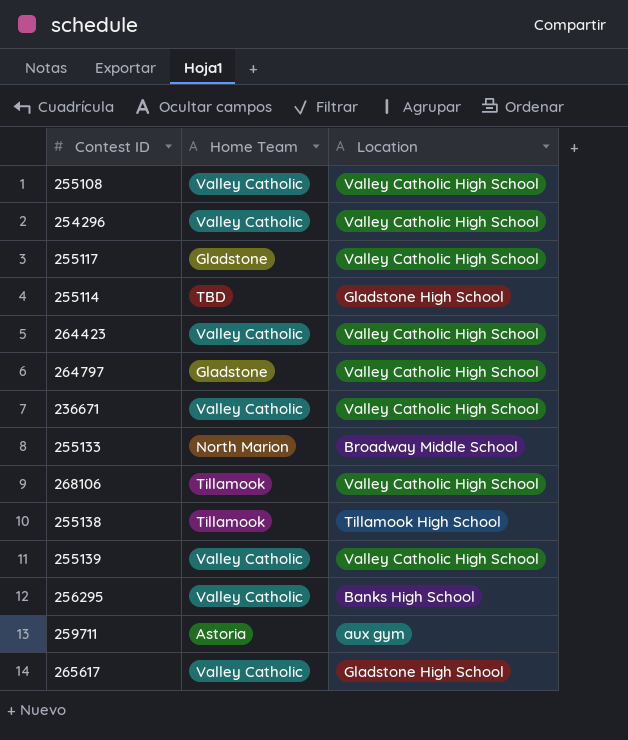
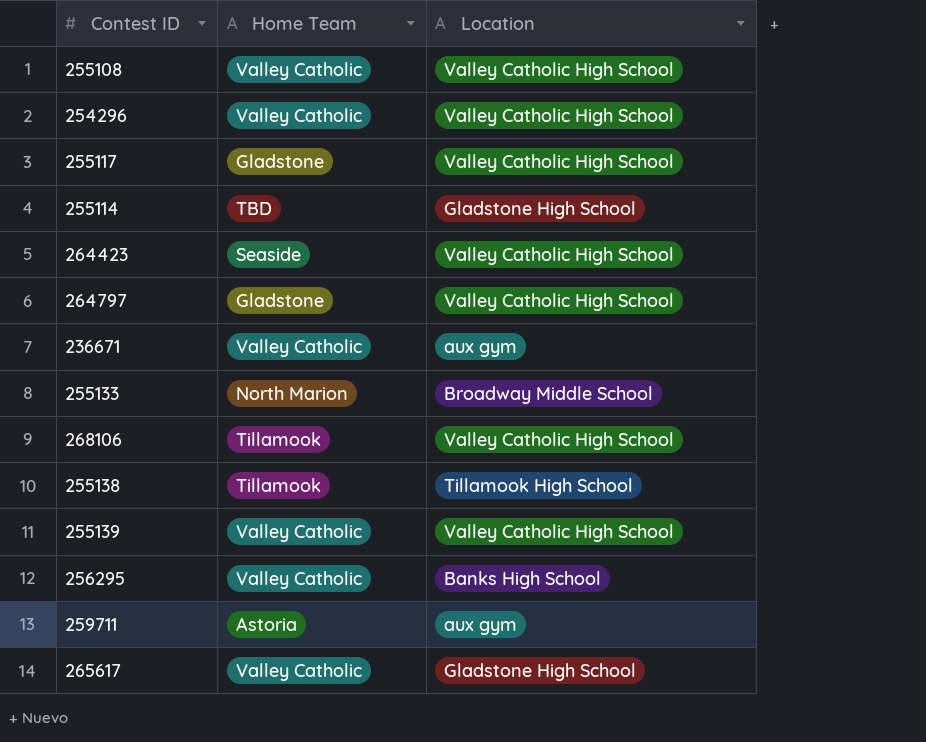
264423 | Home Team: Valley Catholic -> Seaside
236671 | Location: Valley Catholic High School -> aux gym

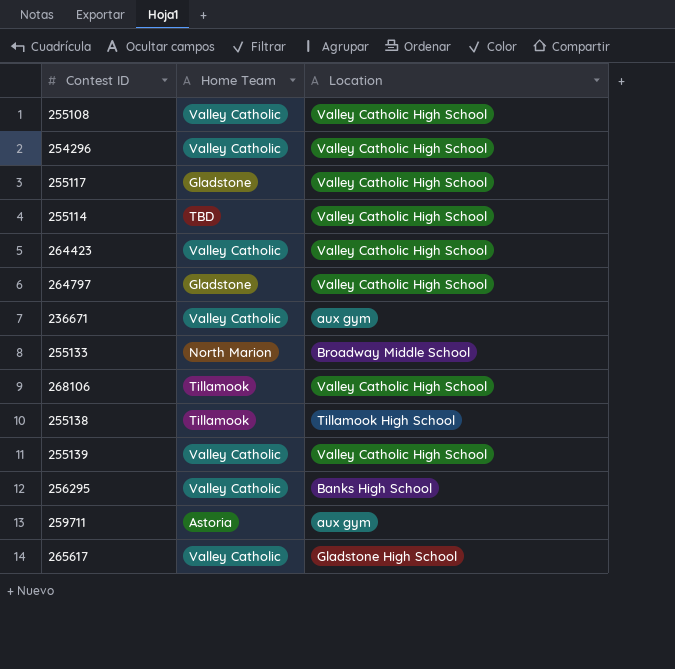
255114 | Location: Gladstone High School -> Valley Catholic High School
264423 | Home Team: Seaside -> Valley Catholic

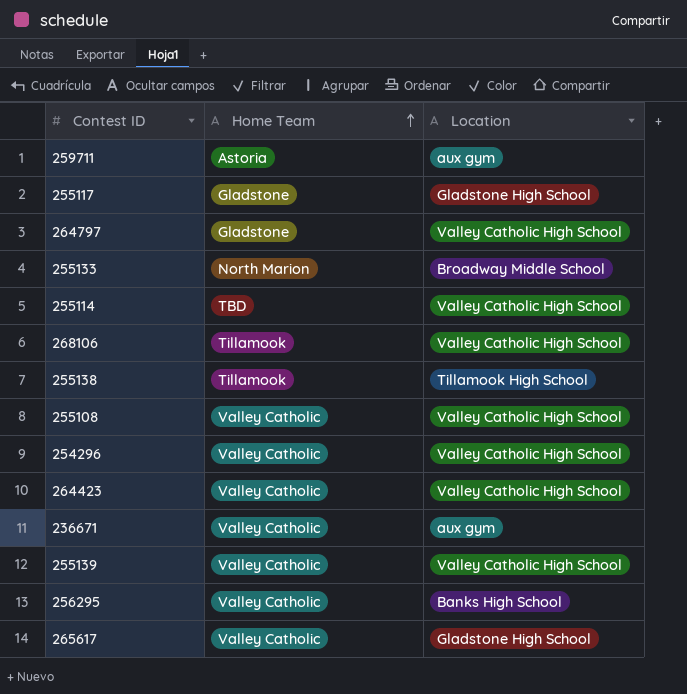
row order: none -> Home Team ascending
255117 | Location: Valley Catholic High School -> Gladstone High School

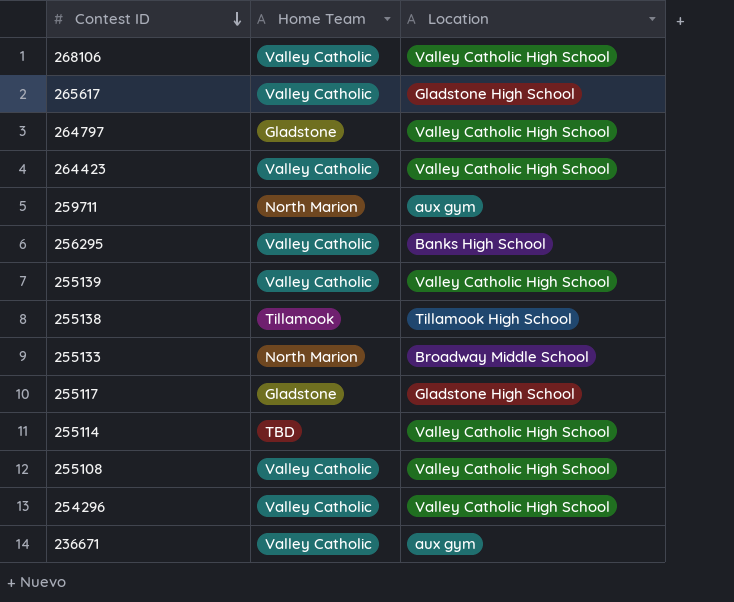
row order: Home Team ascending -> Contest ID descending
268106 | Home Team: Tillamook -> Valley Catholic
259711 | Home Team: Astoria -> North Marion

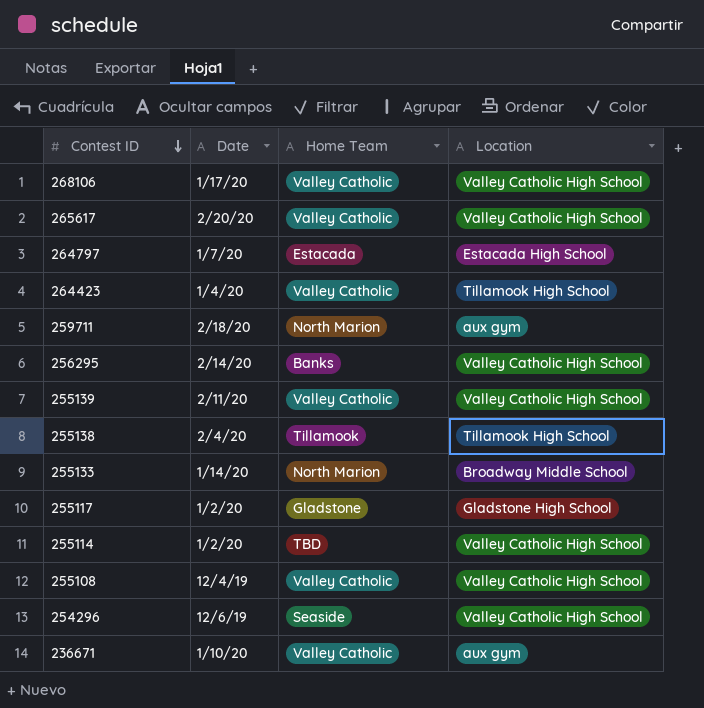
column Date | position: none -> 2
265617 | Location: Gladstone High School -> Valley Catholic High School
264797 | Home Team: Gladstone -> Estacada
264797 | Location: Valley Catholic High School -> Estacada High School
264423 | Location: Valley Catholic High School -> Tillamook High School
256295 | Home Team: Valley Catholic -> Banks
256295 | Location: Banks High School -> Valley Catholic High School
254296 | Home Team: Valley Catholic -> Seaside

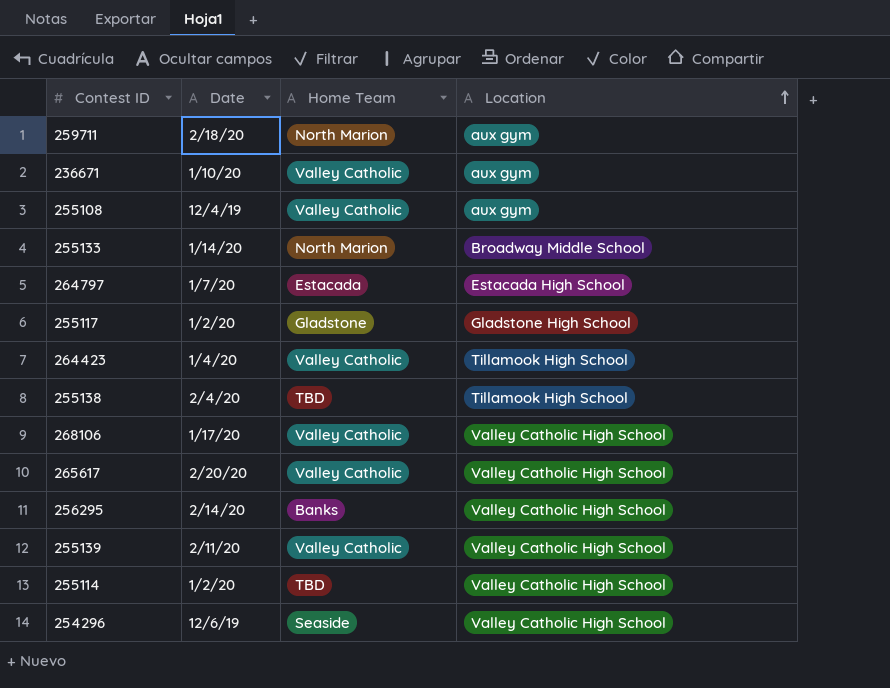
row order: Contest ID descending -> Location ascending
255108 | Location: Valley Catholic High School -> aux gym
255138 | Home Team: Tillamook -> TBD

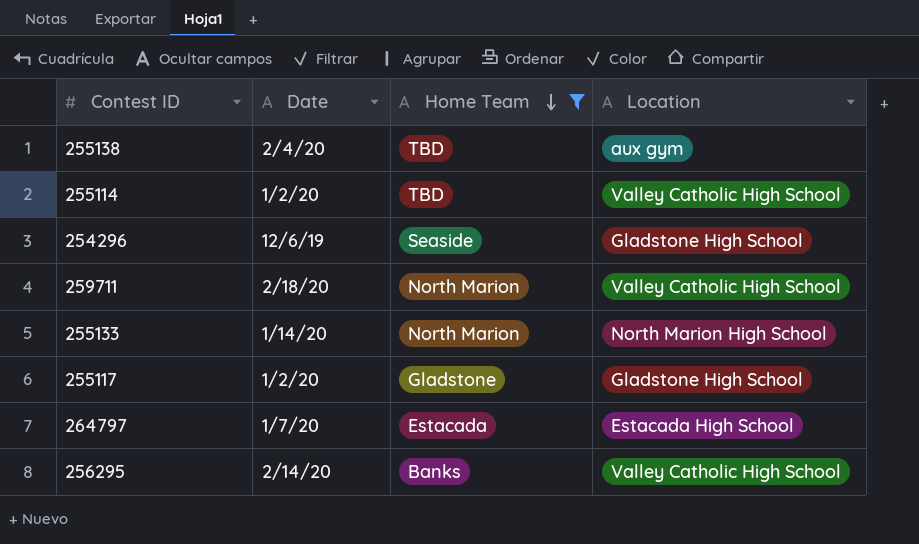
filter: none -> Home Team != Valley Catholic
row order: Location ascending -> Home Team descending
255138 | Location: Tillamook High School -> aux gym
254296 | Location: Valley Catholic High School -> Gladstone High School
259711 | Location: aux gym -> Valley Catholic High School
255133 | Location: Broadway Middle School -> North Marion High School

